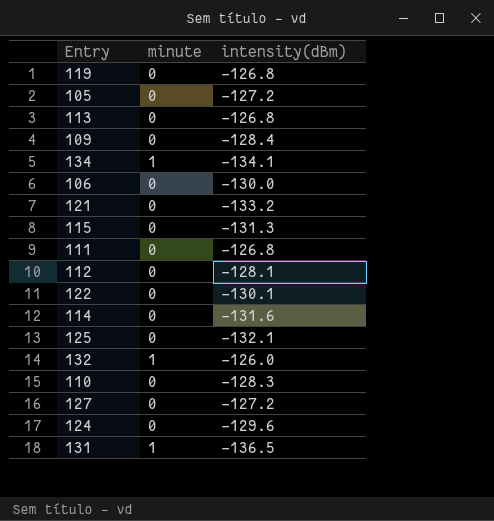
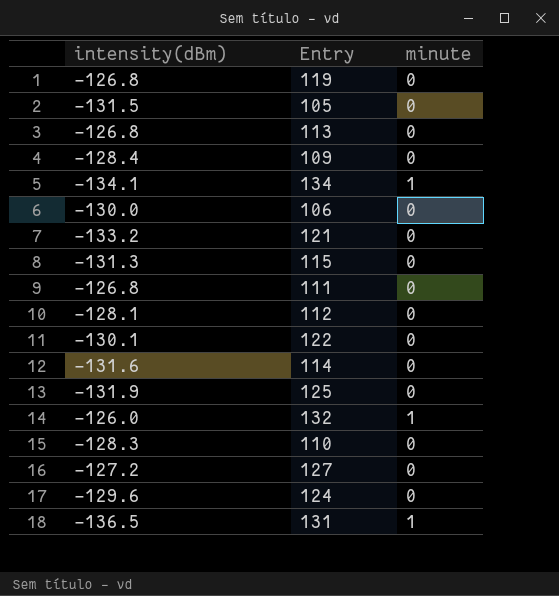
column intensity(dBm) | position: 3 -> 1
105 | intensity(dBm): -127.2 -> -131.5
125 | intensity(dBm): -132.1 -> -131.9

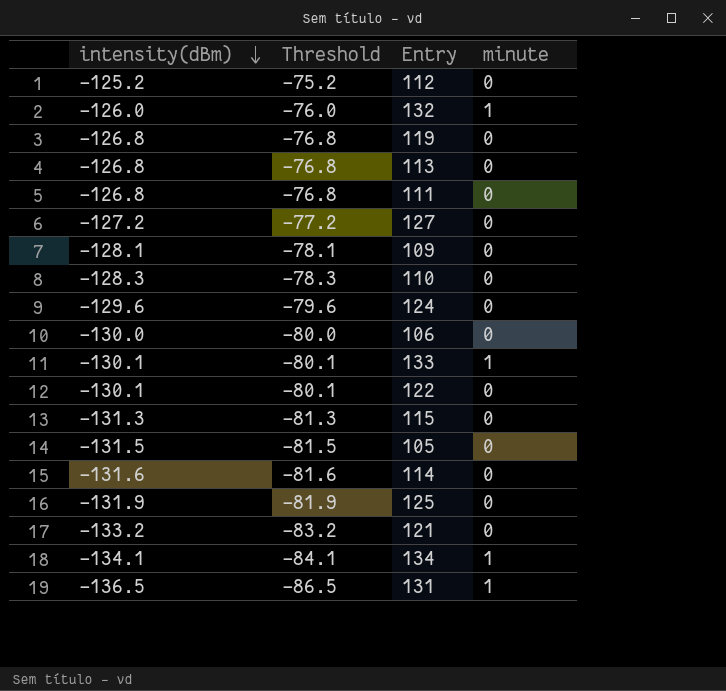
row order: none -> intensity(dBm) descending
column Threshold | formula: none -> [intensity(dBm)] + 50
112 | intensity(dBm): -128.1 -> -125.2
109 | intensity(dBm): -128.4 -> -128.1
row 133: none -> -130.1 | -80.1 | 1

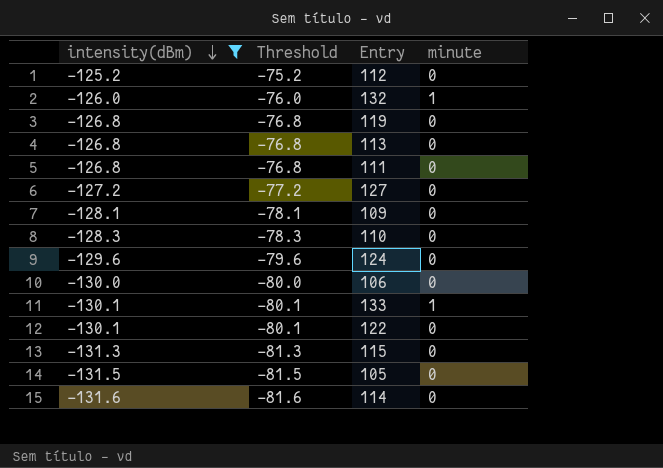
filter: none -> intensity(dBm) >= -131.6

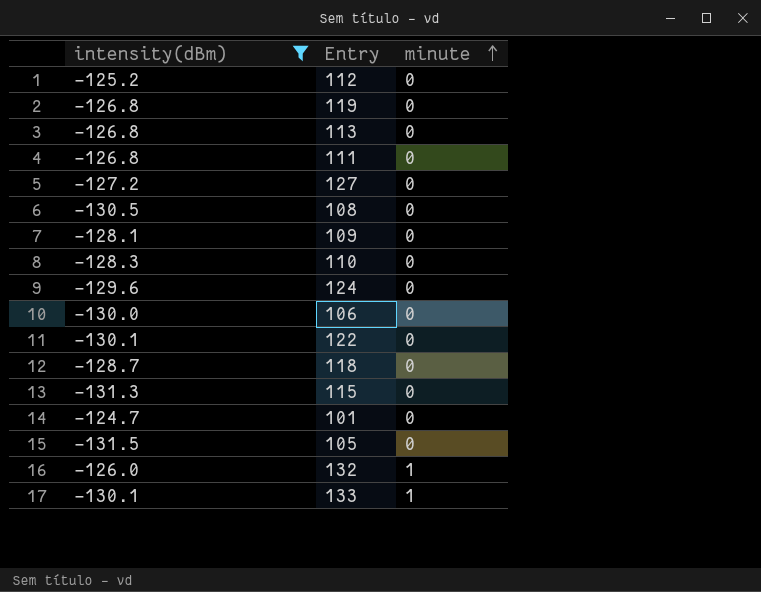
row order: intensity(dBm) descending -> minute ascending
column Threshold | formula: [intensity(dBm)] + 50 -> none
row 114: -131.6 | -81.6 | 0 -> none
row 108: none -> -130.5 | 0
row 118: none -> -128.7 | 0
row 101: none -> -124.7 | 0

